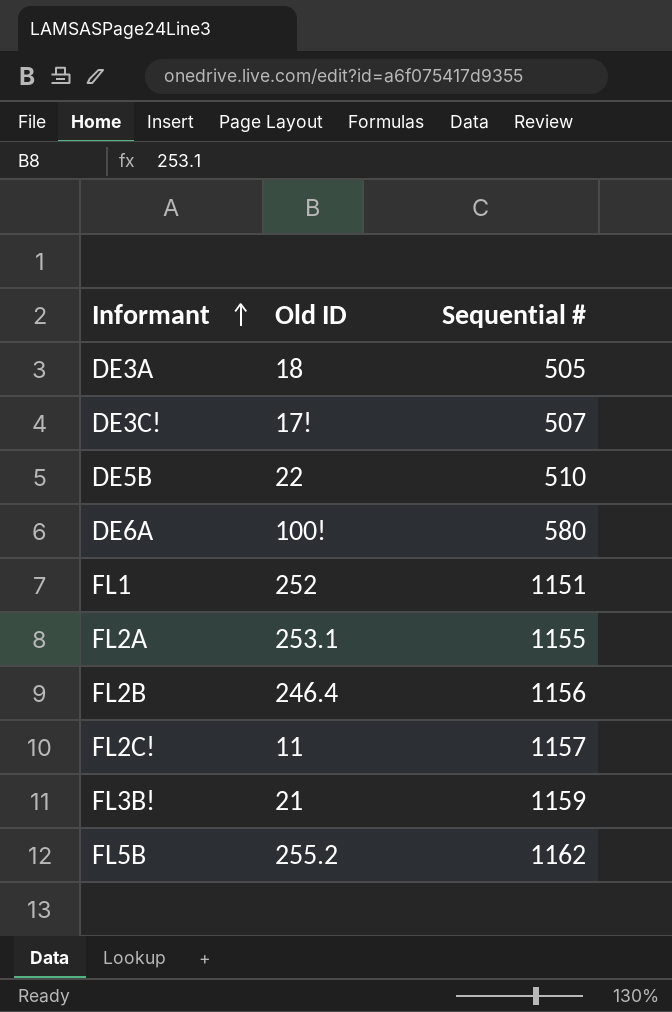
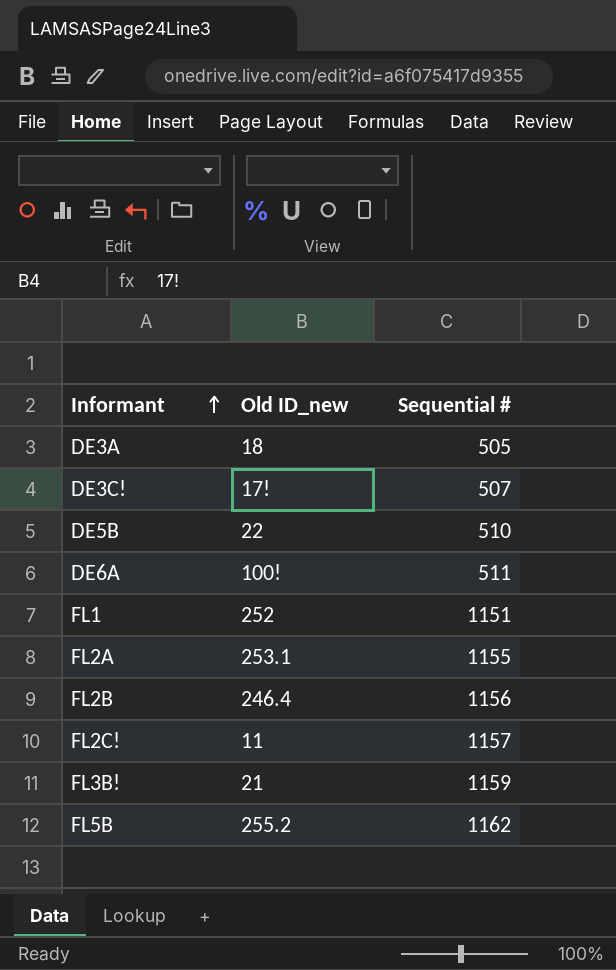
column name: Old ID -> Old ID_new
DE6A | Sequential #: 580 -> 511

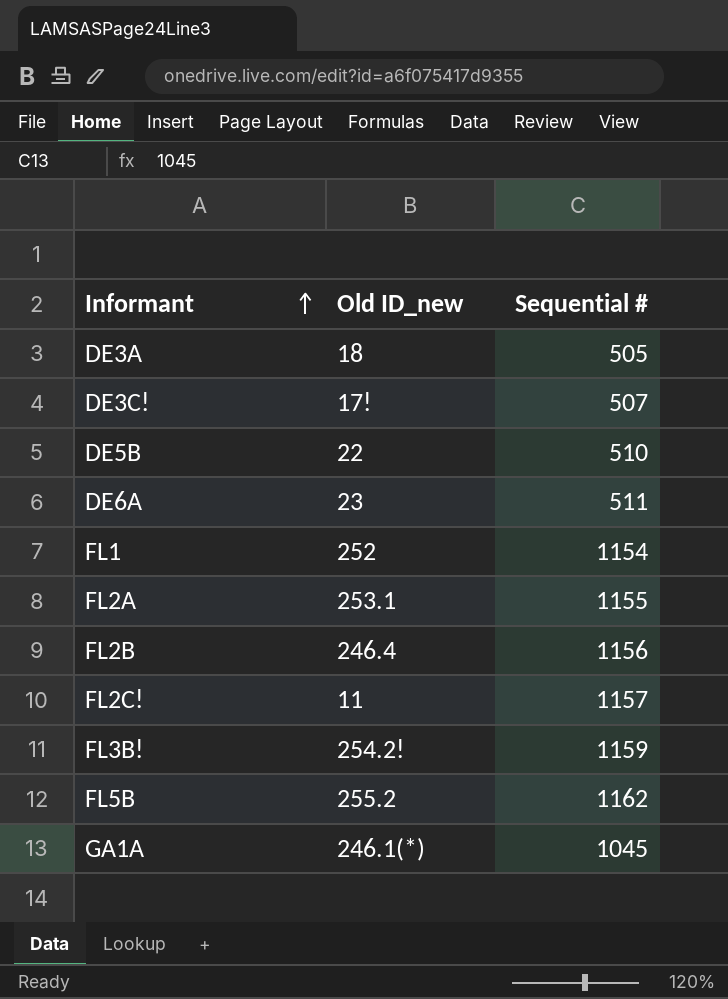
DE6A | Old ID_new: 100! -> 23
FL1 | Sequential #: 1151 -> 1154
FL3B! | Old ID_new: 21 -> 254.2!
row GA1A: none -> 246.1(*) | 1045

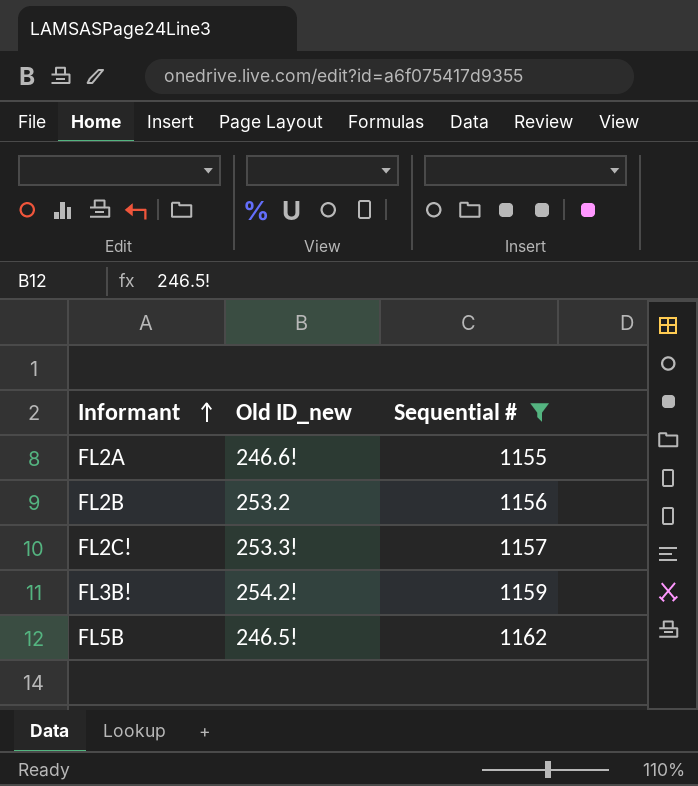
filter: none -> Sequential # >= 1155
FL2A | Old ID_new: 253.1 -> 246.6!
FL2B | Old ID_new: 246.4 -> 253.2
FL2C! | Old ID_new: 11 -> 253.3!
FL5B | Old ID_new: 255.2 -> 246.5!

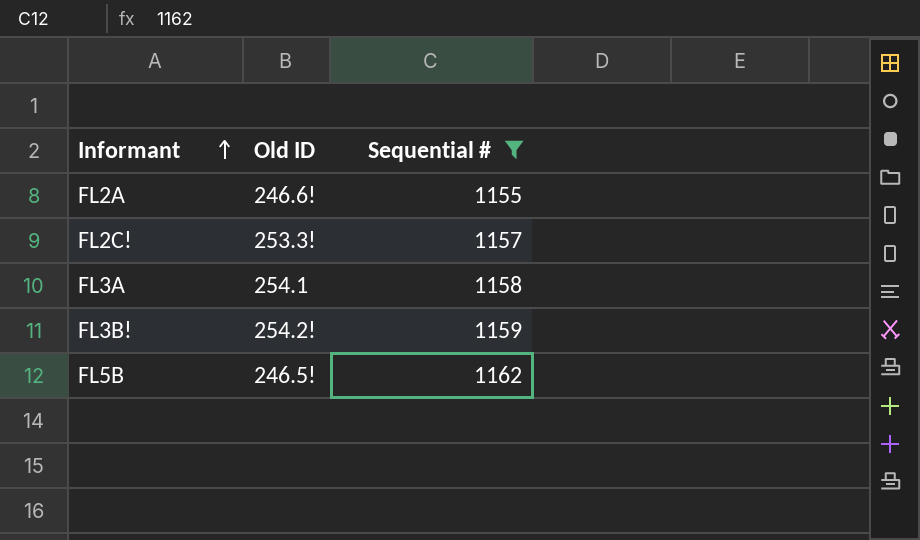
column name: Old ID_new -> Old ID
row FL2B: 253.2 | 1156 -> none
row FL3A: none -> 254.1 | 1158

